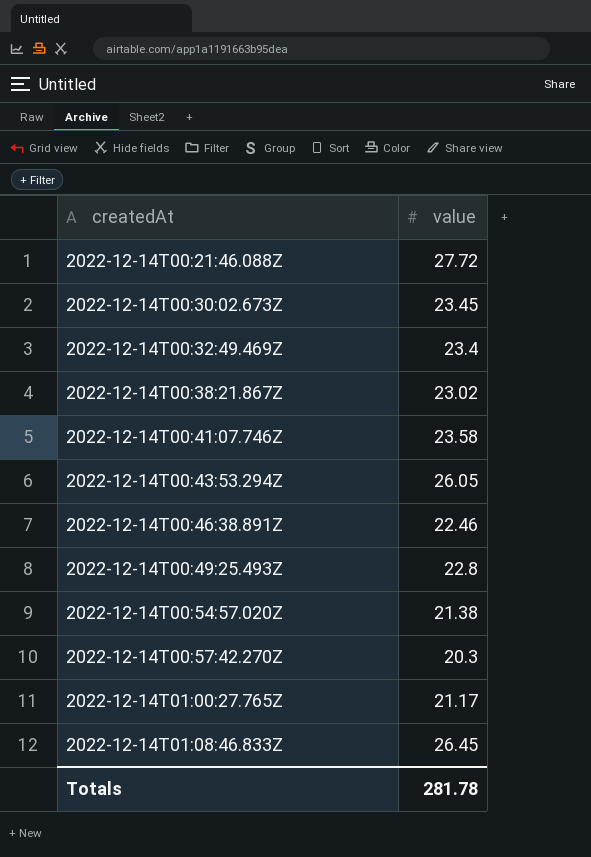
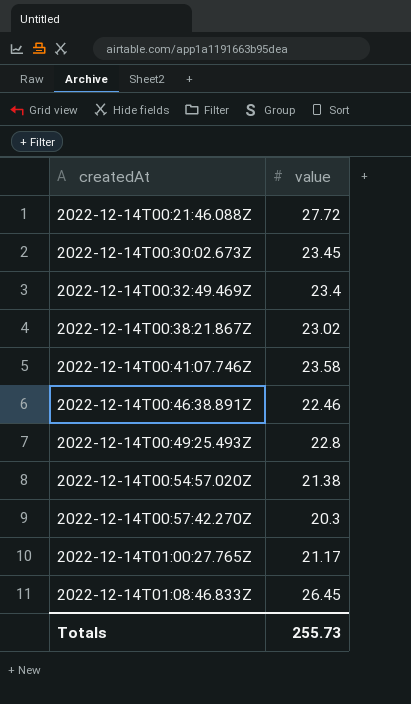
row 2022-12-14T00:43:53.294Z: 26.05 -> none
Totals | value: 281.78 -> 255.73

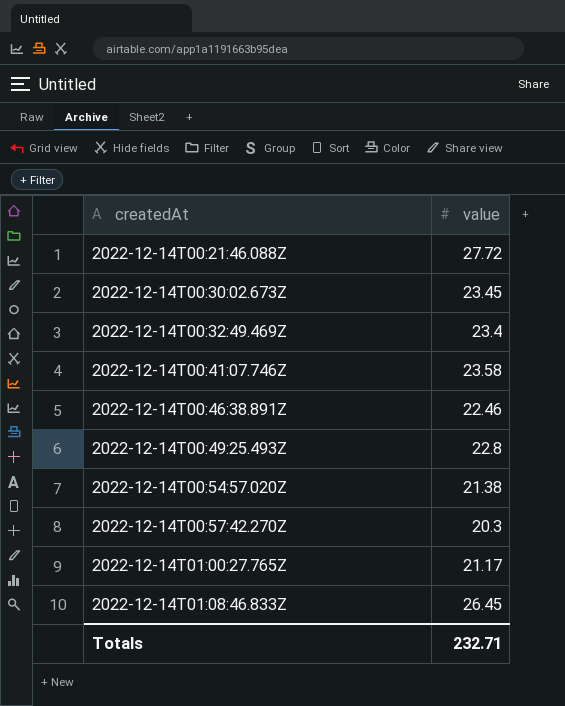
row 2022-12-14T00:38:21.867Z: 23.02 -> none
Totals | value: 255.73 -> 232.71

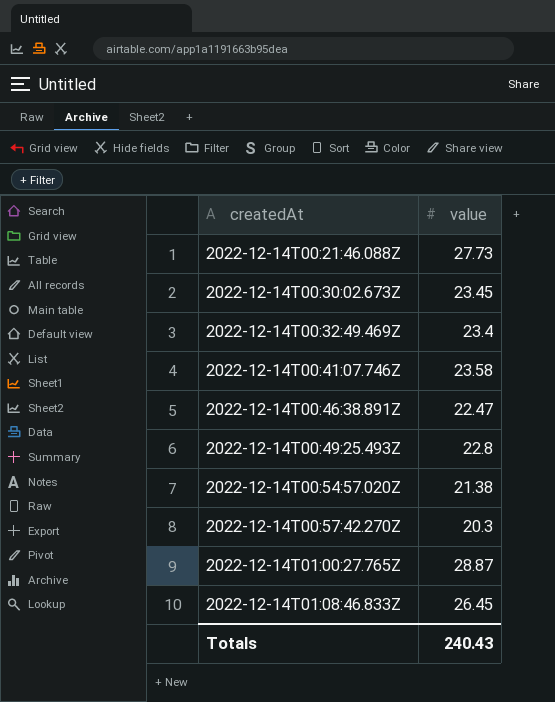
2022-12-14T00:21:46.088Z | value: 27.72 -> 27.73
2022-12-14T00:46:38.891Z | value: 22.46 -> 22.47
2022-12-14T01:00:27.765Z | value: 21.17 -> 28.87
Totals | value: 232.71 -> 240.43

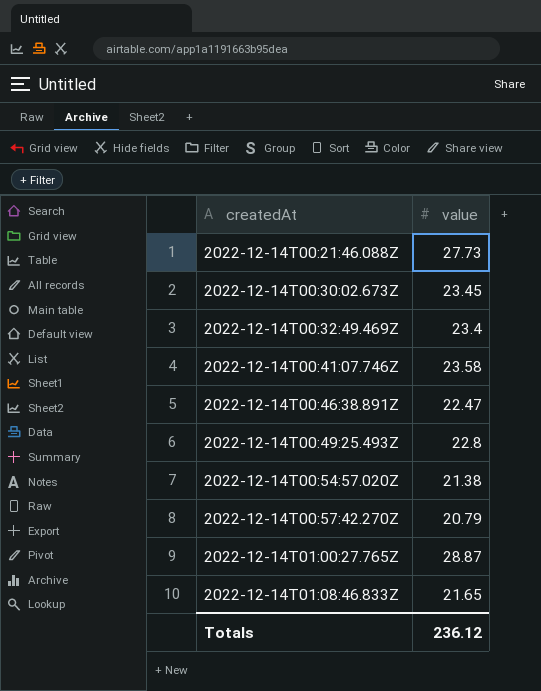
2022-12-14T00:57:42.270Z | value: 20.3 -> 20.79
2022-12-14T01:08:46.833Z | value: 26.45 -> 21.65
Totals | value: 240.43 -> 236.12

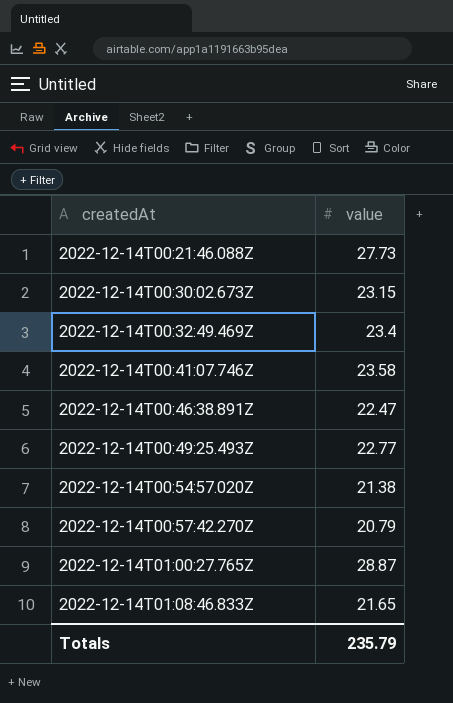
2022-12-14T00:30:02.673Z | value: 23.45 -> 23.15
2022-12-14T00:49:25.493Z | value: 22.8 -> 22.77
Totals | value: 236.12 -> 235.79

